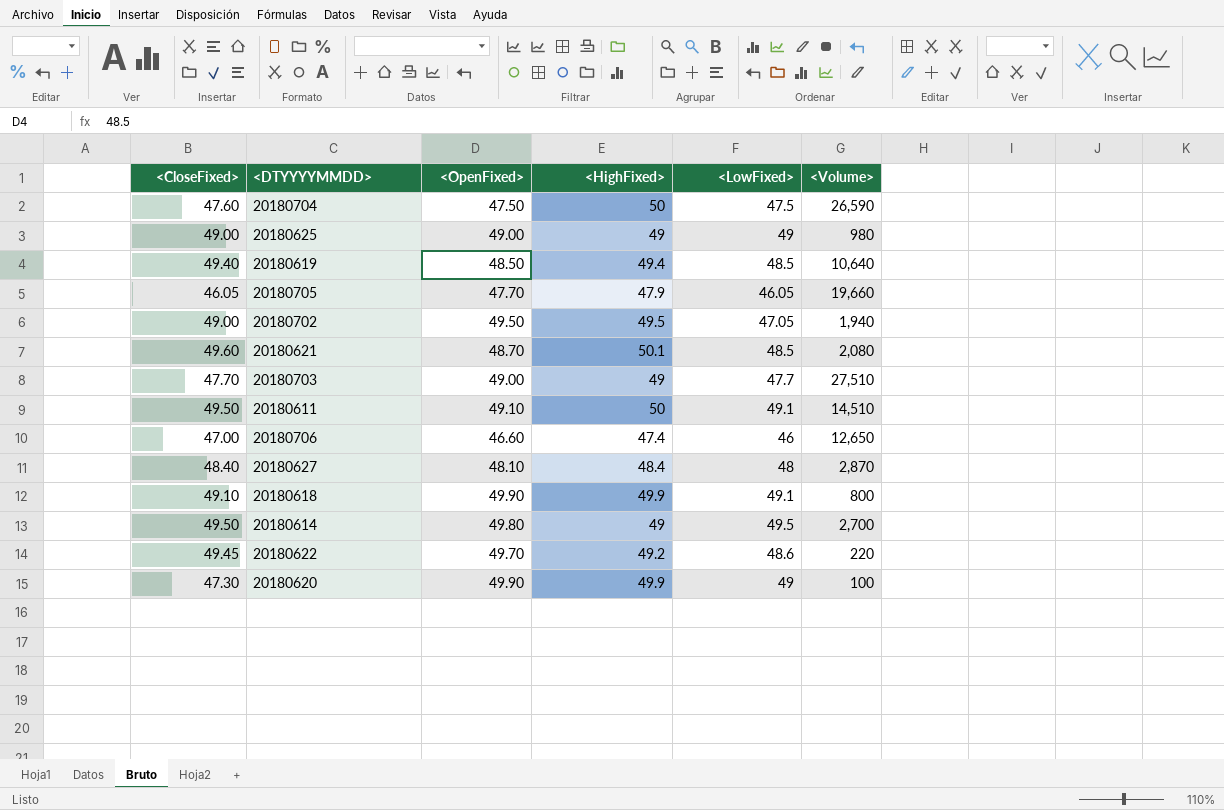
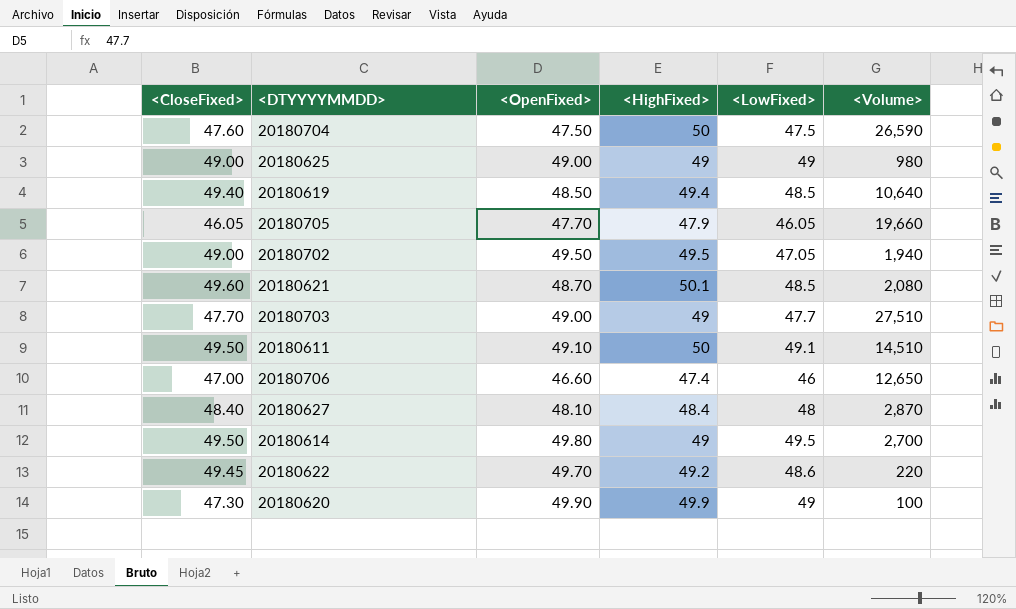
row 20180618: 49.10 | 49.90 | 49.9 | 49.1 | 800 -> none

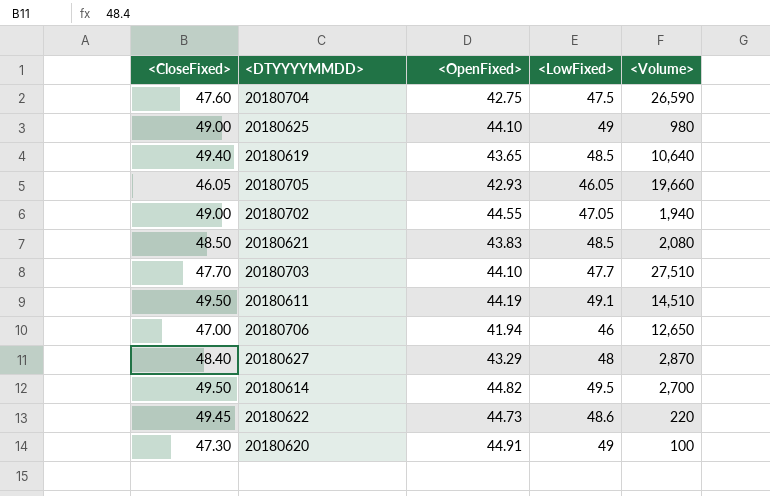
column <HighFixed> | position: 4 -> none
20180704 | <OpenFixed>: 47.50 -> 42.75
20180625 | <OpenFixed>: 49.00 -> 44.10
20180619 | <OpenFixed>: 48.50 -> 43.65
20180705 | <OpenFixed>: 47.70 -> 42.93
20180702 | <OpenFixed>: 49.50 -> 44.55
20180621 | <CloseFixed>: 49.60 -> 48.50
20180621 | <OpenFixed>: 48.70 -> 43.83
20180703 | <OpenFixed>: 49.00 -> 44.10
20180611 | <OpenFixed>: 49.10 -> 44.19
20180706 | <OpenFixed>: 46.60 -> 41.94
20180627 | <OpenFixed>: 48.10 -> 43.29
20180614 | <OpenFixed>: 49.80 -> 44.82
20180622 | <OpenFixed>: 49.70 -> 44.73
20180620 | <OpenFixed>: 49.90 -> 44.91

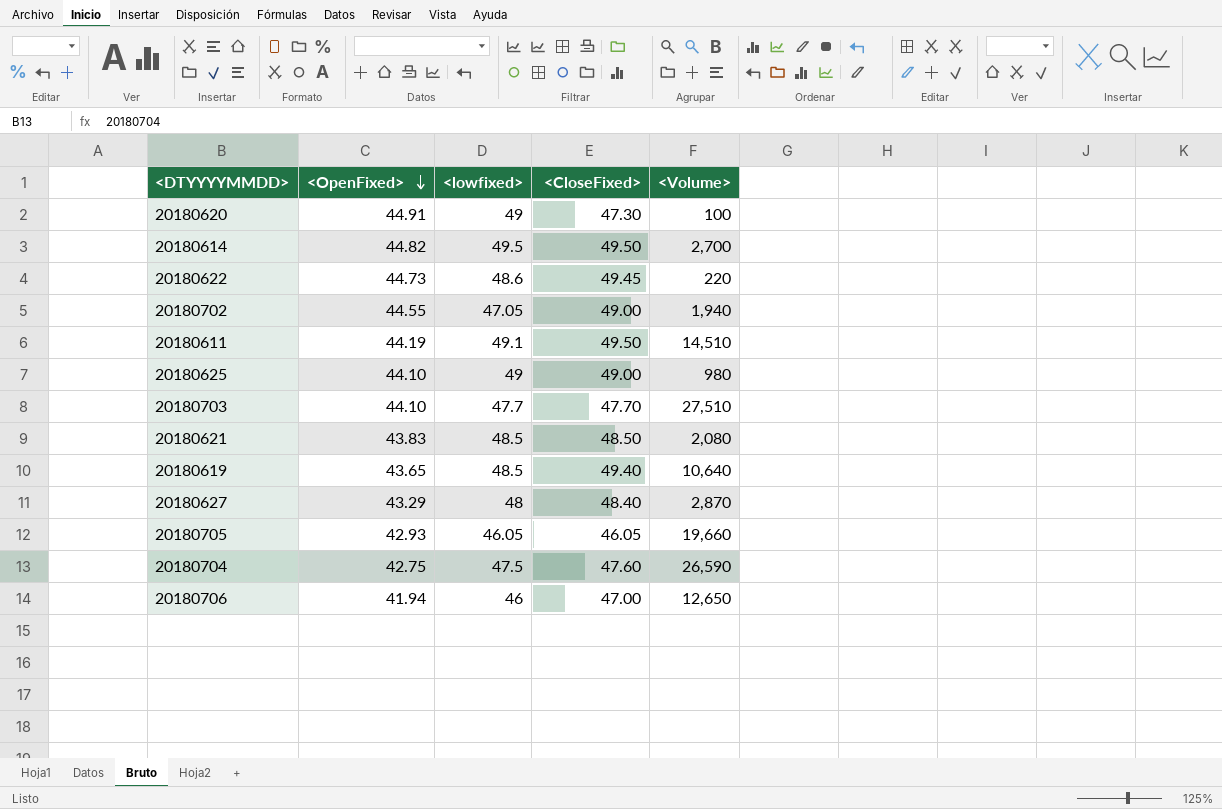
row order: none -> <OpenFixed> descending
column name: <LowFixed> -> <lowfixed>
column <CloseFixed> | position: 1 -> 4

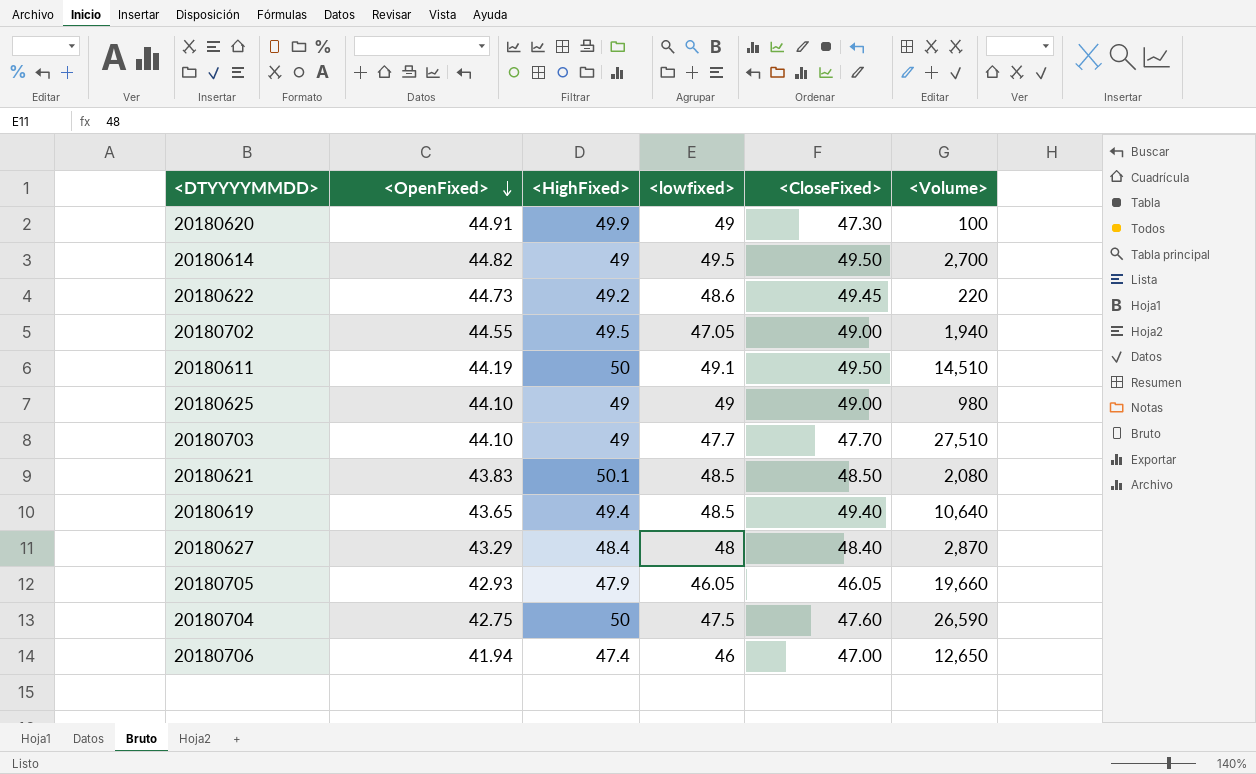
column <HighFixed> | position: none -> 3

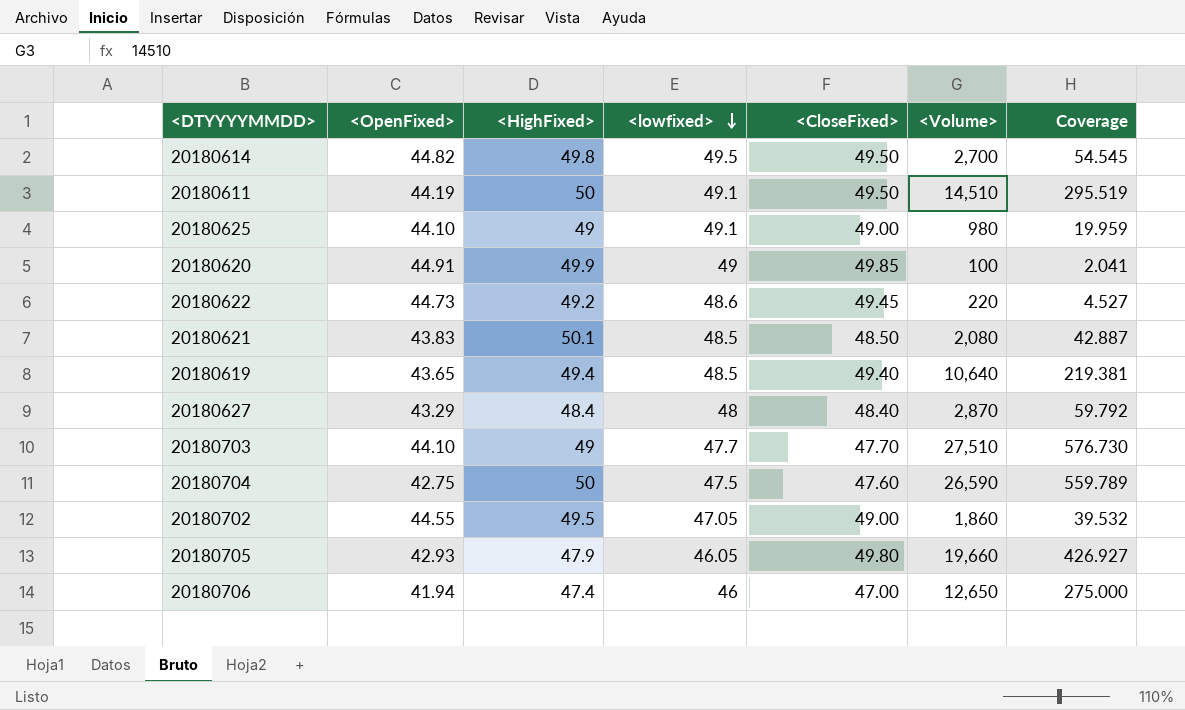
row order: <OpenFixed> descending -> <lowfixed> descending
column Coverage | formula: none -> [<Volume>] / [<lowfixed>]
20180614 | <HighFixed>: 49 -> 49.8
20180625 | <lowfixed>: 49 -> 49.1
20180620 | <CloseFixed>: 47.30 -> 49.85
20180702 | <Volume>: 1,940 -> 1,860
20180705 | <CloseFixed>: 46.05 -> 49.80

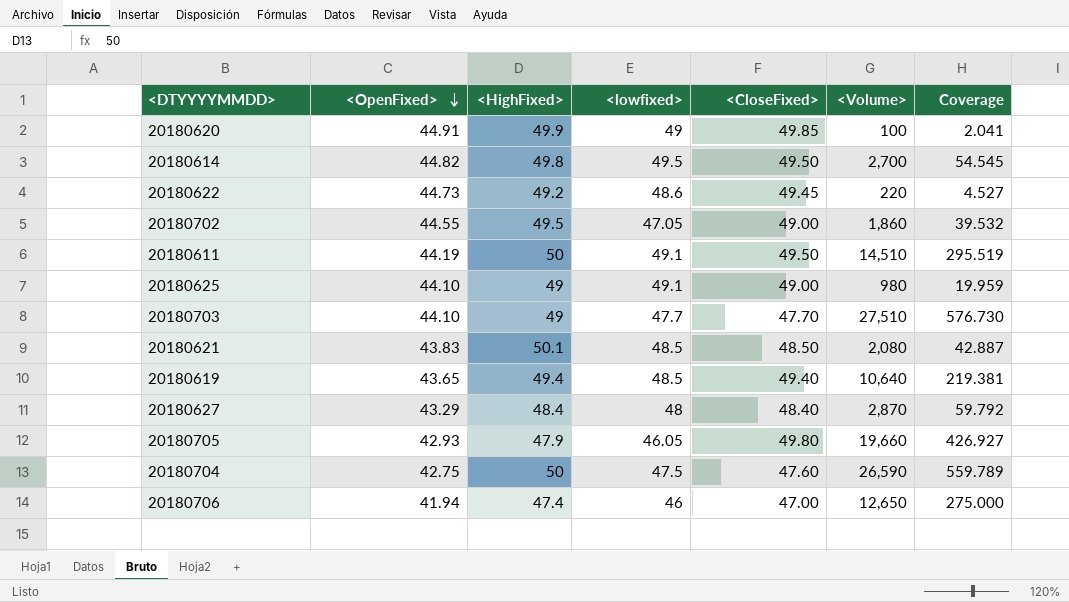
row order: <lowfixed> descending -> <OpenFixed> descending

